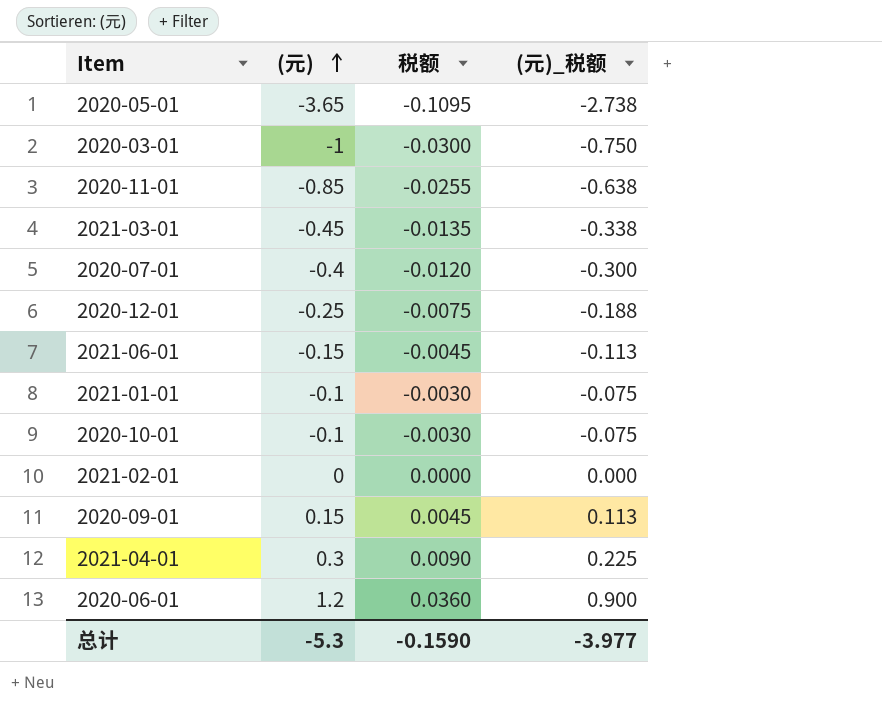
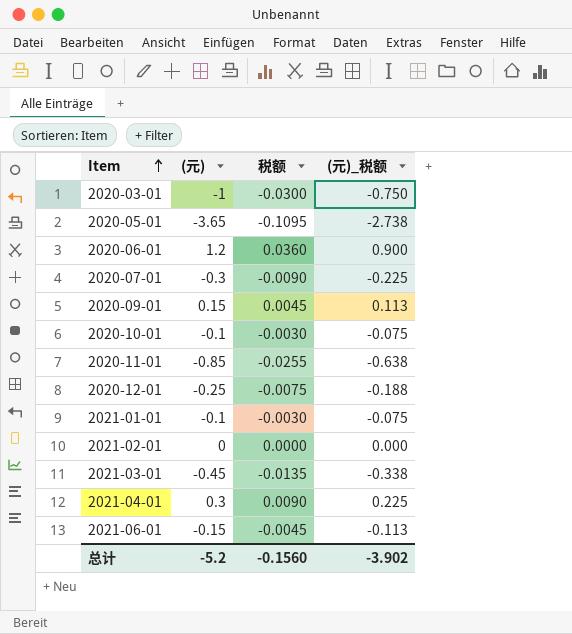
row order: (元) ascending -> Item ascending
2020-07-01 | (元): -0.4 -> -0.3
2020-07-01 | 税额: -0.0120 -> -0.0090
2020-07-01 | (元)_税额: -0.300 -> -0.225
总计 | (元): -5.3 -> -5.2
总计 | 税额: -0.1590 -> -0.1560
总计 | (元)_税额: -3.977 -> -3.902

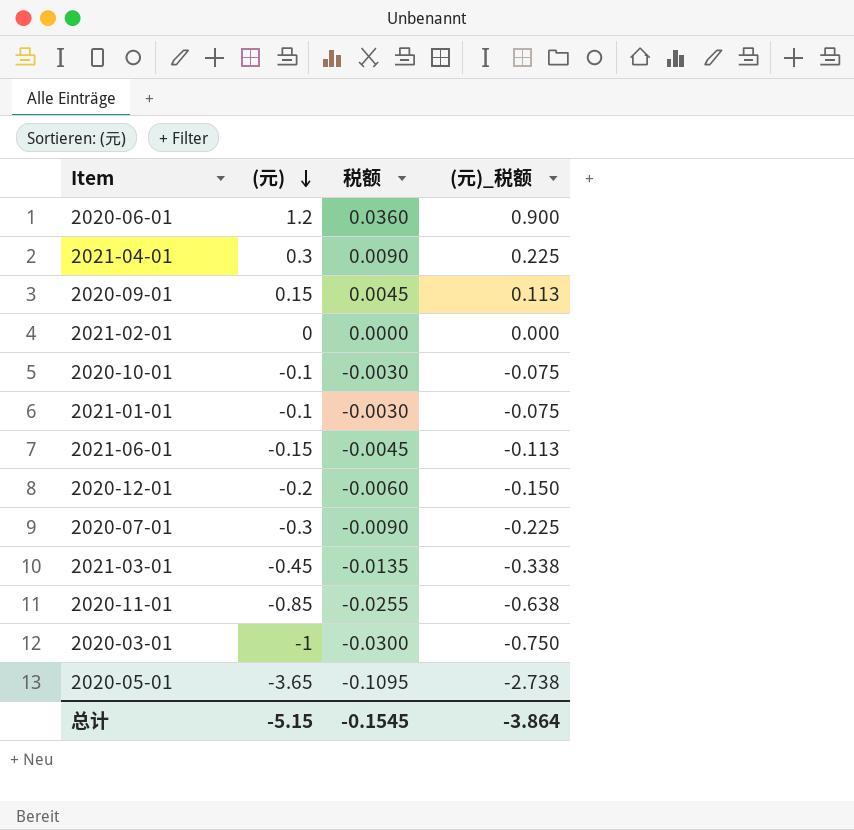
row order: Item ascending -> (元) descending
2020-12-01 | (元): -0.25 -> -0.2
2020-12-01 | 税额: -0.0075 -> -0.0060
2020-12-01 | (元)_税额: -0.188 -> -0.150
总计 | (元): -5.2 -> -5.15
总计 | 税额: -0.1560 -> -0.1545
总计 | (元)_税额: -3.902 -> -3.864

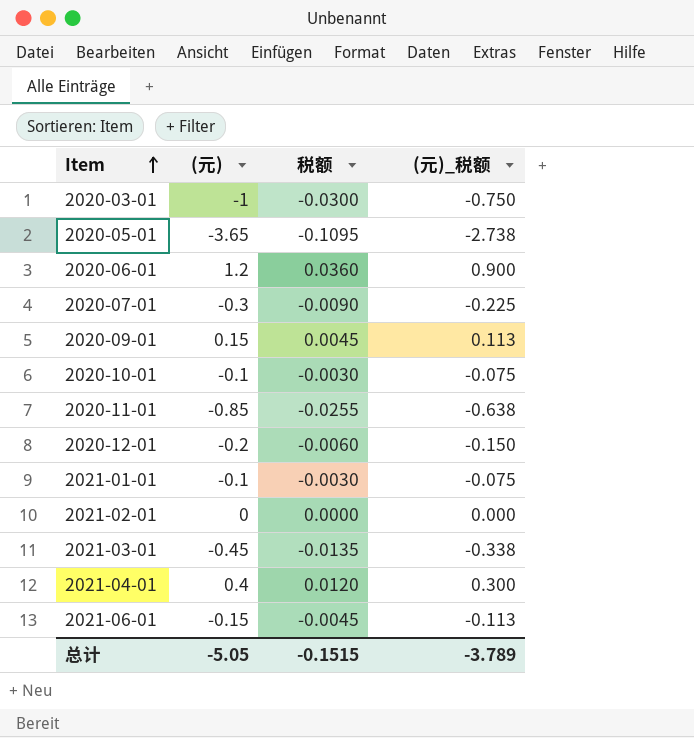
row order: (元) descending -> Item ascending
2021-04-01 | (元): 0.3 -> 0.4
2021-04-01 | 税额: 0.0090 -> 0.0120
2021-04-01 | (元)_税额: 0.225 -> 0.300
总计 | (元): -5.15 -> -5.05
总计 | 税额: -0.1545 -> -0.1515
总计 | (元)_税额: -3.864 -> -3.789

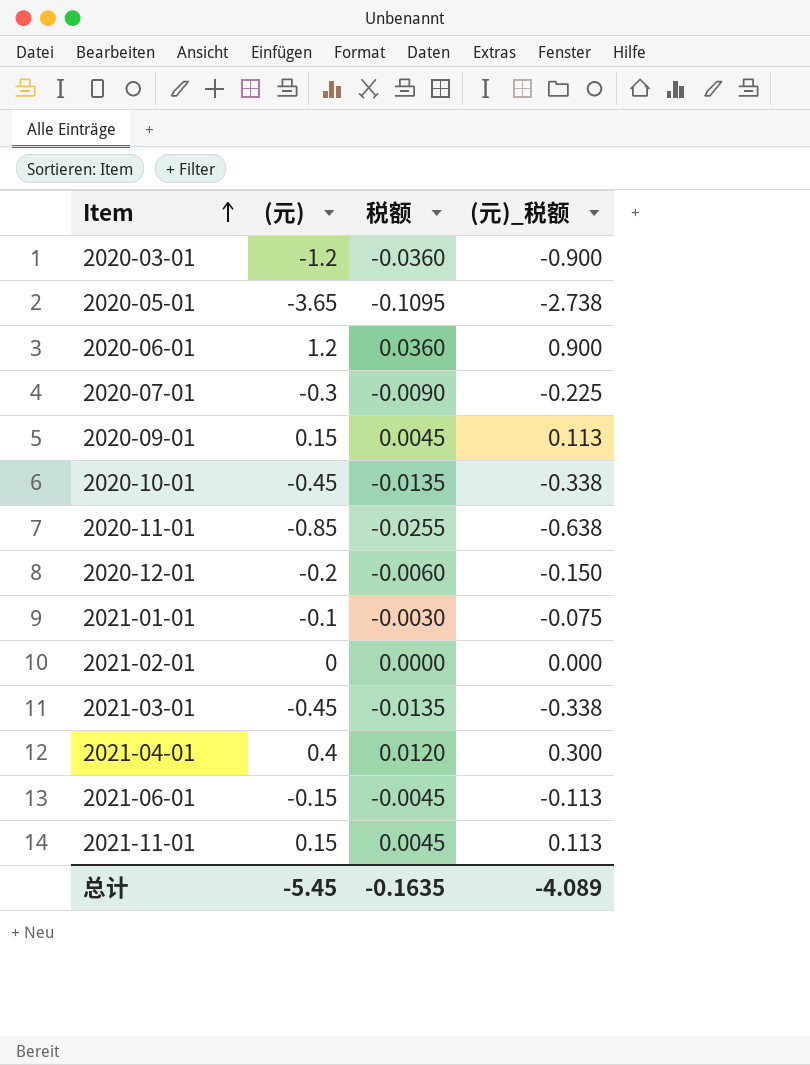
2020-03-01 | (元): -1 -> -1.2
2020-03-01 | 税额: -0.0300 -> -0.0360
2020-03-01 | (元)_税额: -0.750 -> -0.900
2020-10-01 | (元): -0.1 -> -0.45
2020-10-01 | 税额: -0.0030 -> -0.0135
2020-10-01 | (元)_税额: -0.075 -> -0.338
row 2021-11-01: none -> 0.15 | 0.0045 | 0.113
总计 | (元): -5.05 -> -5.45
总计 | 税额: -0.1515 -> -0.1635
总计 | (元)_税额: -3.789 -> -4.089

